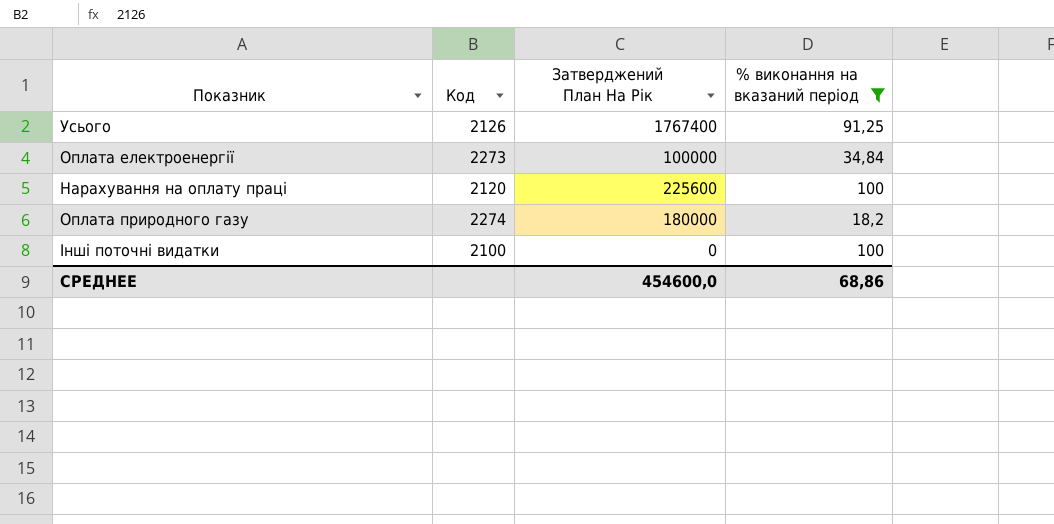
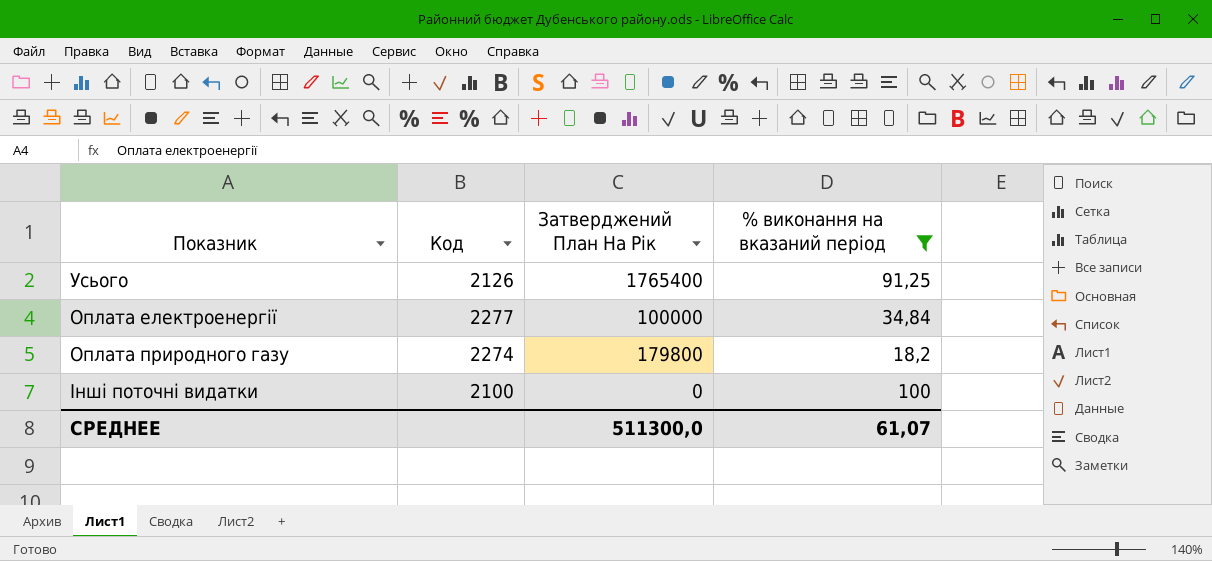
row Нарахування на оплату праці: 2120 | 225600 | 100 -> none
Усього | Затверджений План На Рік: 1767400 -> 1765400
Оплата електроенергії | Код: 2273 -> 2277
Оплата природного газу | Затверджений План На Рік: 180000 -> 179800
СРЕДНЕЕ | Затверджений План На Рік: 454600,0 -> 511300,0
СРЕДНЕЕ | % виконання на вказаний період: 68,86 -> 61,07

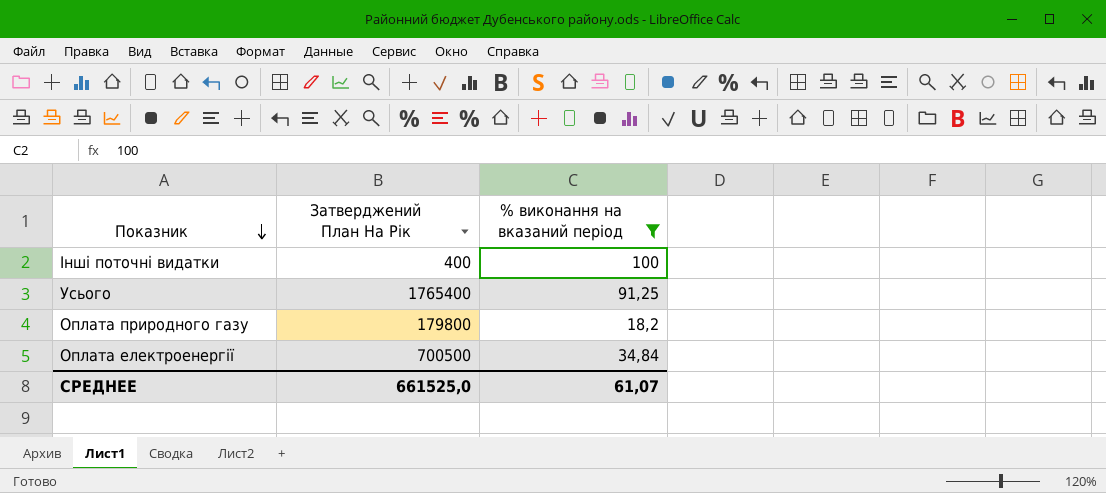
row order: none -> Показник descending
column Код | position: 2 -> none
Інші поточні видатки | Затверджений План На Рік: 0 -> 400
Оплата електроенергії | Затверджений План На Рік: 100000 -> 700500
СРЕДНЕЕ | Затверджений План На Рік: 511300,0 -> 661525,0

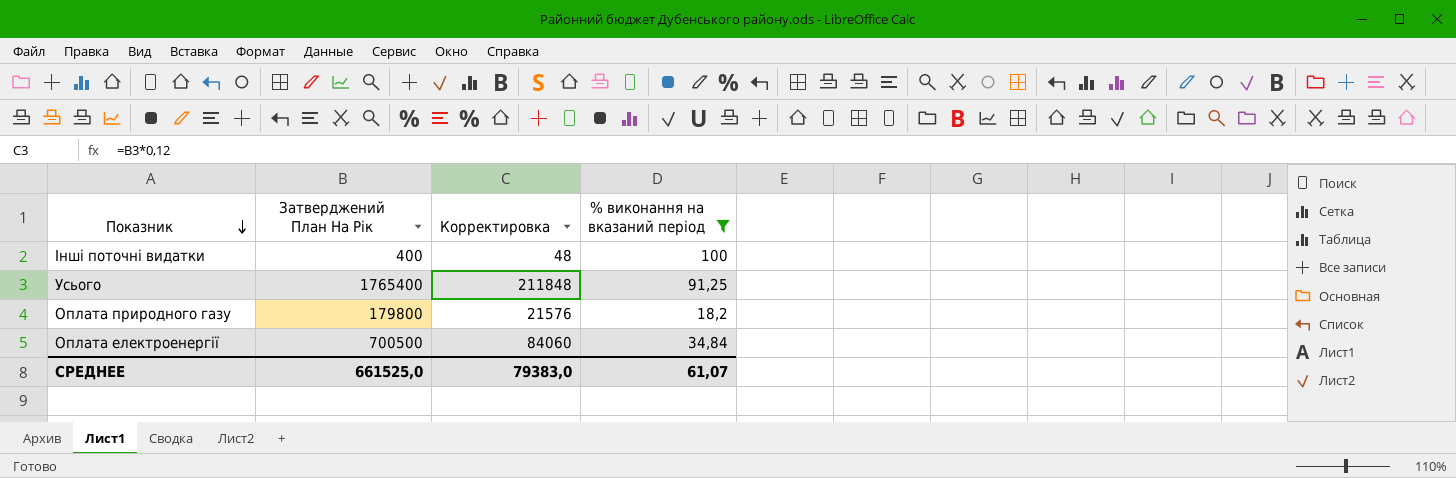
column Корректировка | formula: none -> [Затверджений План На Рік] * 0,12

